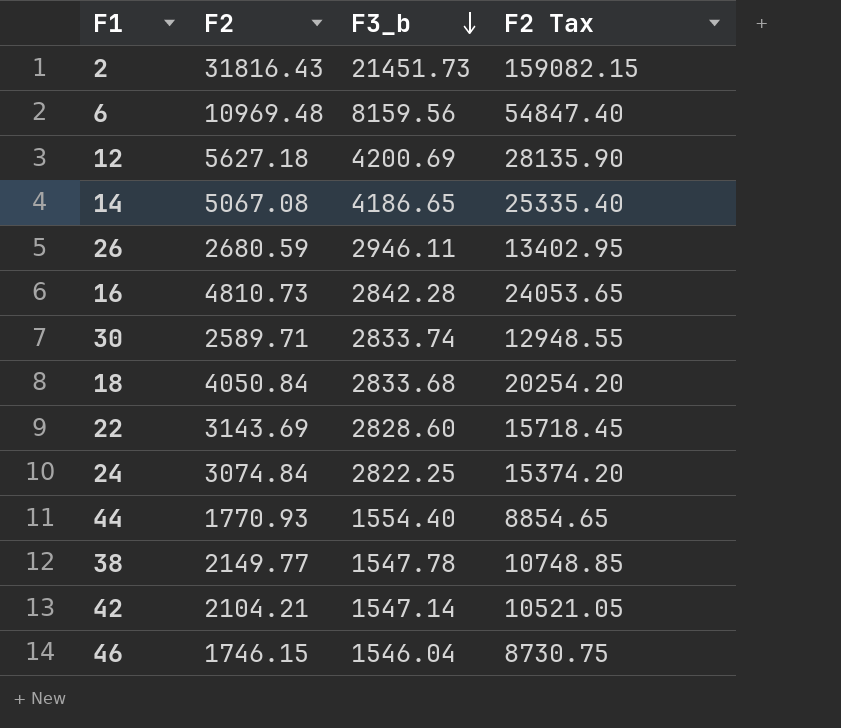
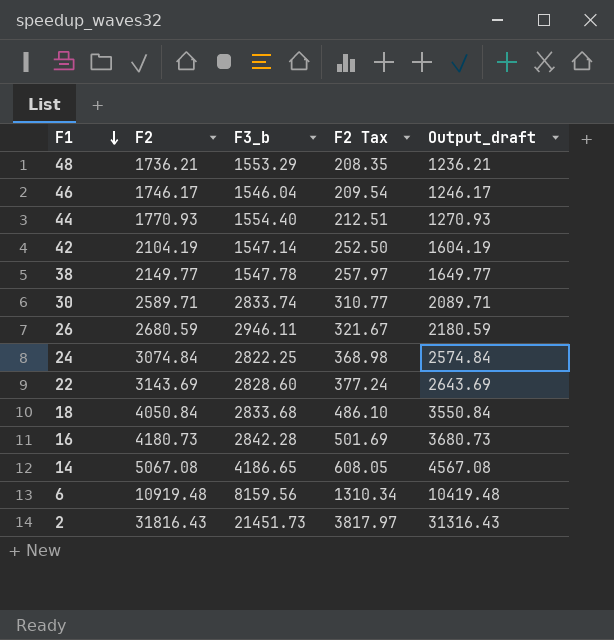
row order: F3_b descending -> F1 descending
column F2 Tax | formula: [F2] * 5 -> [F2] * 0.12
column Output_draft | formula: none -> [F2] - 500
row 12: 5627.18 | 4200.69 | 28135.90 -> none
row 48: none -> 1736.21 | 1553.29 | 208.35 | 1236.21
46 | F2: 1746.15 -> 1746.17
42 | F2: 2104.21 -> 2104.19
16 | F2: 4810.73 -> 4180.73
6 | F2: 10969.48 -> 10919.48

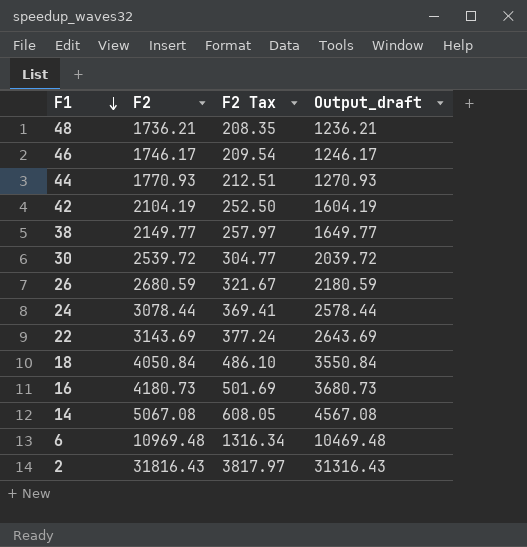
column F3_b | position: 3 -> none
30 | F2: 2589.71 -> 2539.72
30 | F2 Tax: 310.77 -> 304.77
30 | Output_draft: 2089.71 -> 2039.72
24 | F2: 3074.84 -> 3078.44
24 | F2 Tax: 368.98 -> 369.41
24 | Output_draft: 2574.84 -> 2578.44
6 | F2: 10919.48 -> 10969.48
6 | F2 Tax: 1310.34 -> 1316.34
6 | Output_draft: 10419.48 -> 10469.48

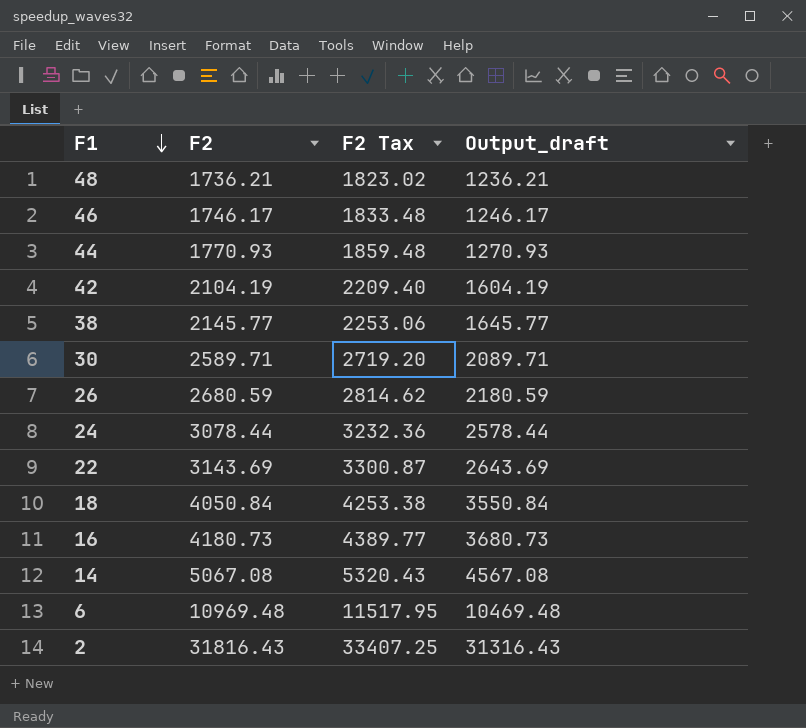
column F2 Tax | formula: [F2] * 0.12 -> [F2] * 1.05
38 | F2: 2149.77 -> 2145.77
38 | Output_draft: 1649.77 -> 1645.77
30 | F2: 2539.72 -> 2589.71
30 | Output_draft: 2039.72 -> 2089.71

